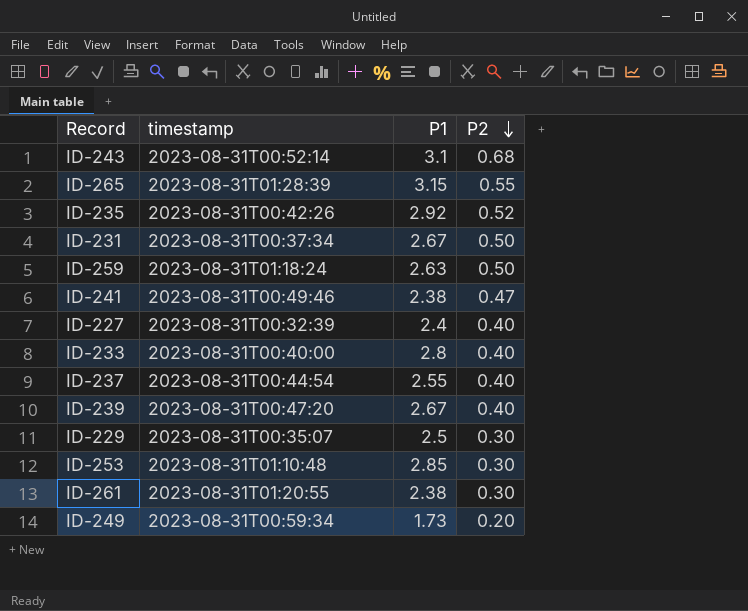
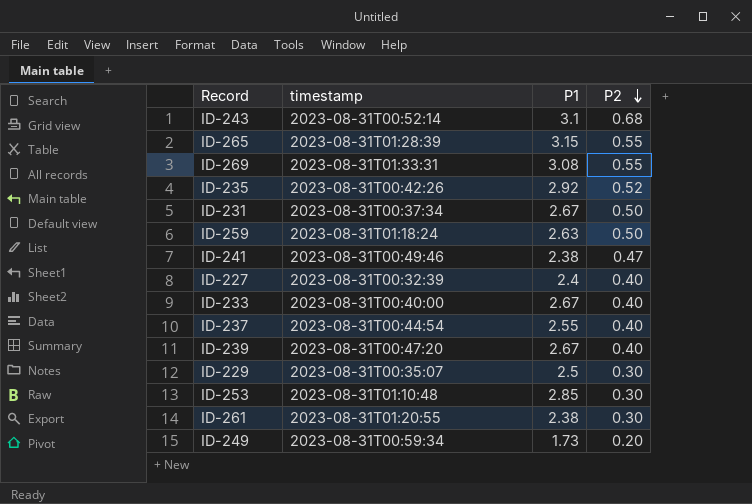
row ID-269: none -> 2023-08-31T01:33:31 | 3.08 | 0.55
ID-233 | P1: 2.8 -> 2.67

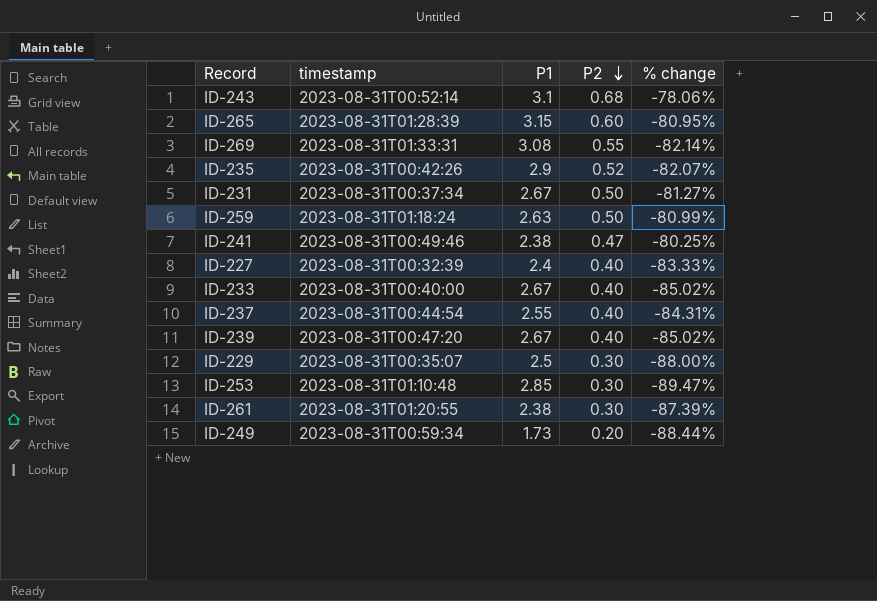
column % change | formula: none -> ([P2] - [P1]) / [P1]
ID-265 | P2: 0.55 -> 0.60
ID-235 | P1: 2.92 -> 2.9

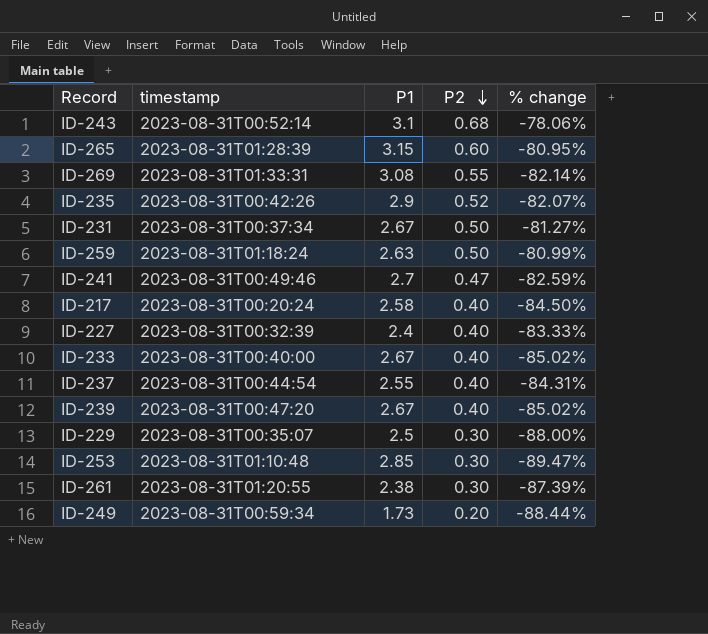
ID-241 | P1: 2.38 -> 2.7
ID-241 | % change: -80.25% -> -82.59%
row ID-217: none -> 2023-08-31T00:20:24 | 2.58 | 0.40 | -84.50%

